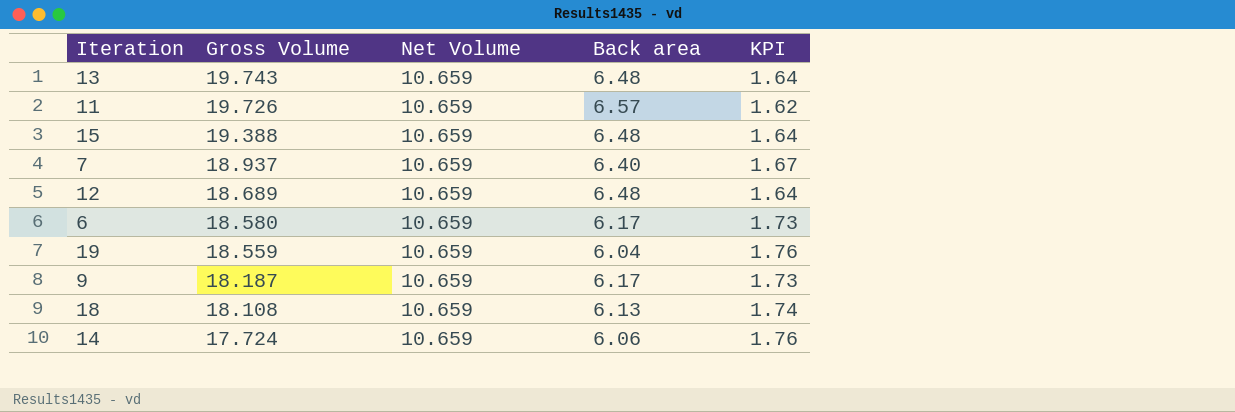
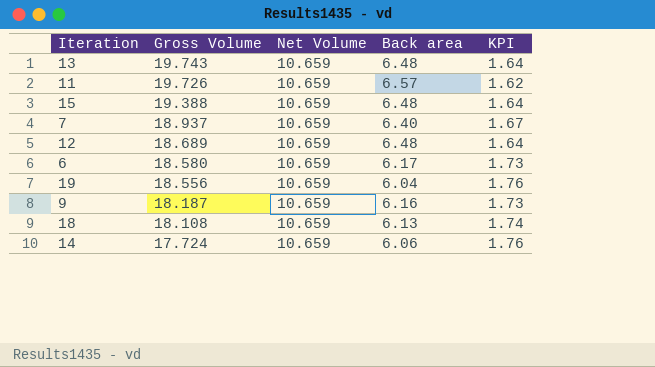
19 | Gross Volume: 18.559 -> 18.556
9 | Back area: 6.17 -> 6.16

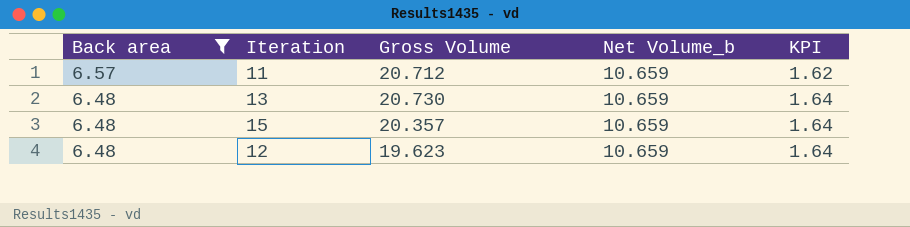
filter: none -> Back area >= 6.48
row order: Gross Volume descending -> Back area descending
column Back area | position: 4 -> 1
column name: Net Volume -> Net Volume_b
11 | Gross Volume: 19.726 -> 20.712
13 | Gross Volume: 19.743 -> 20.730
15 | Gross Volume: 19.388 -> 20.357
12 | Gross Volume: 18.689 -> 19.623

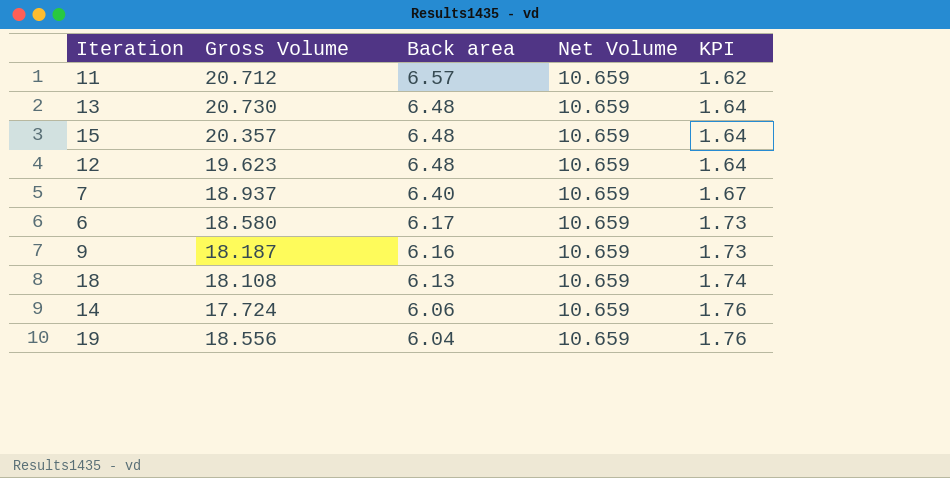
filter: Back area >= 6.48 -> none
column Back area | position: 1 -> 3
column name: Net Volume_b -> Net Volume

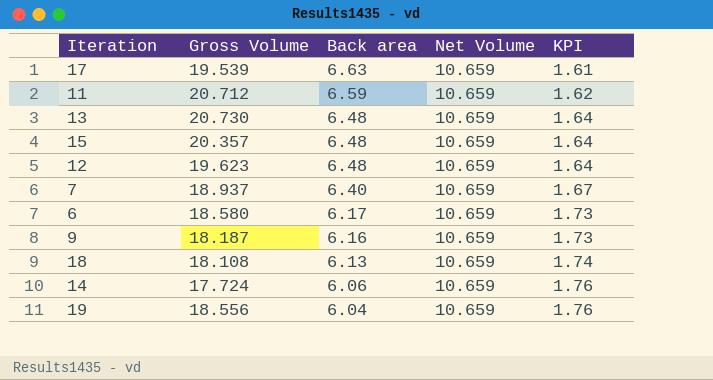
row 17: none -> 19.539 | 6.63 | 10.659 | 1.61
11 | Back area: 6.57 -> 6.59

